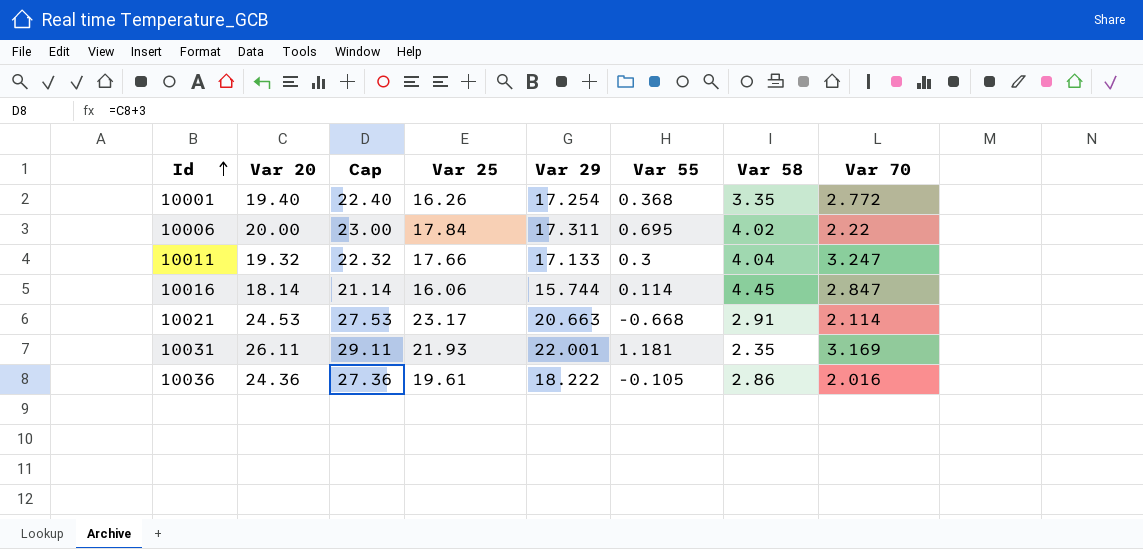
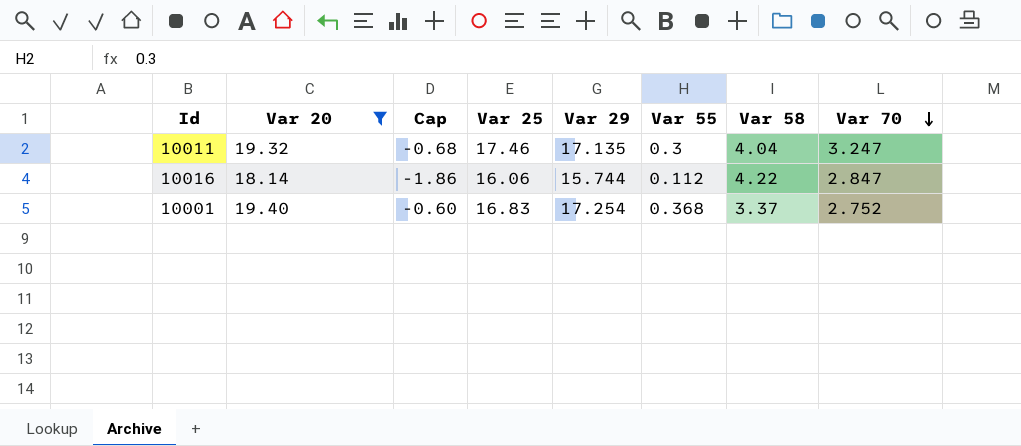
filter: none -> Var 20 <= 19.40
row order: Id ascending -> Var 70 descending
column Cap | formula: [Var 20] + 3 -> [Var 20] - 20
10011 | Var 25: 17.66 -> 17.46
10011 | Var 29: 17.133 -> 17.135
10016 | Var 55: 0.114 -> 0.112
10016 | Var 58: 4.45 -> 4.22
10001 | Var 25: 16.26 -> 16.83
10001 | Var 58: 3.35 -> 3.37
10001 | Var 70: 2.772 -> 2.752

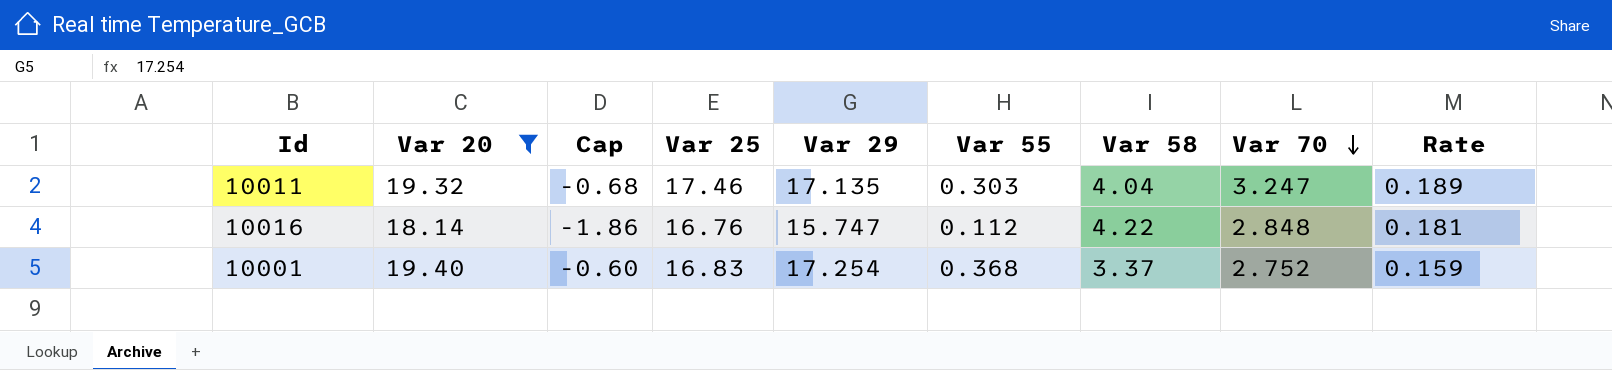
column Rate | formula: none -> [Var 70] / [Var 29]
10011 | Var 55: 0.3 -> 0.303
10016 | Var 25: 16.06 -> 16.76
10016 | Var 29: 15.744 -> 15.747
10016 | Var 70: 2.847 -> 2.848

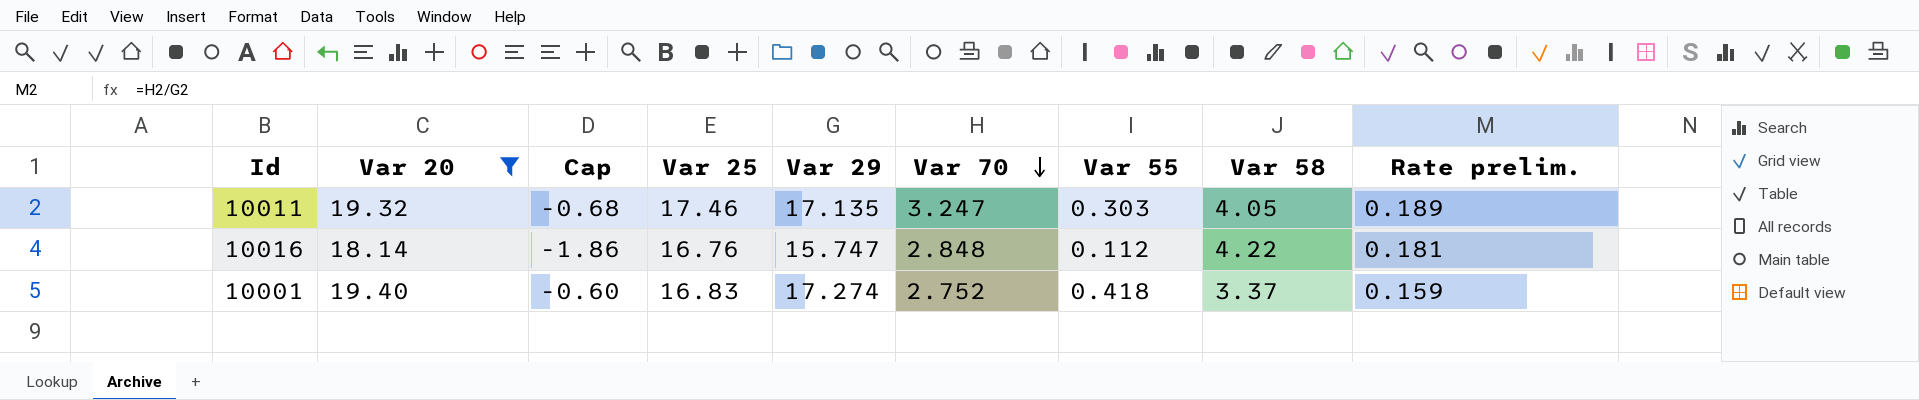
column Var 70 | position: 8 -> 6
column name: Rate -> Rate prelim.
10011 | Var 58: 4.04 -> 4.05
10001 | Var 29: 17.254 -> 17.274
10001 | Var 55: 0.368 -> 0.418

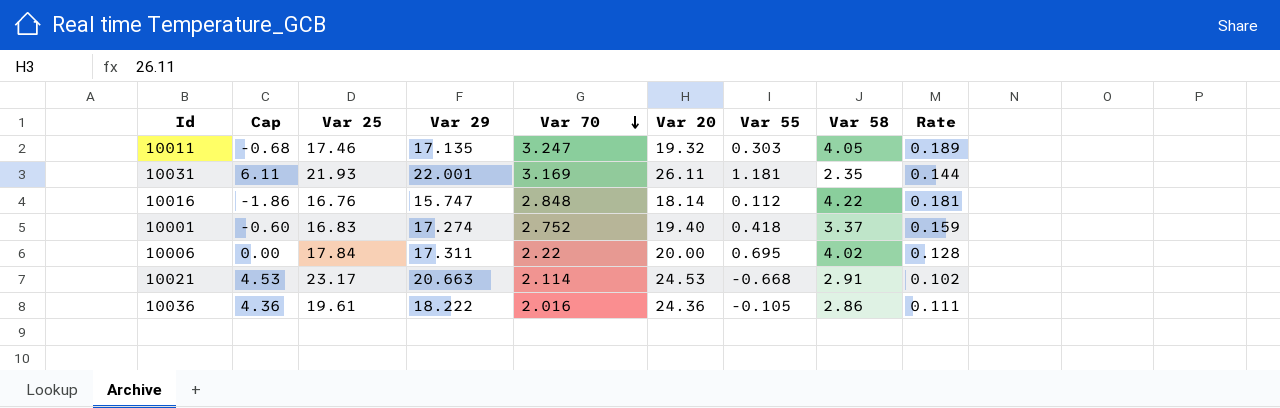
filter: Var 20 <= 19.40 -> none
column Var 20 | position: 2 -> 6
column name: Rate prelim. -> Rate

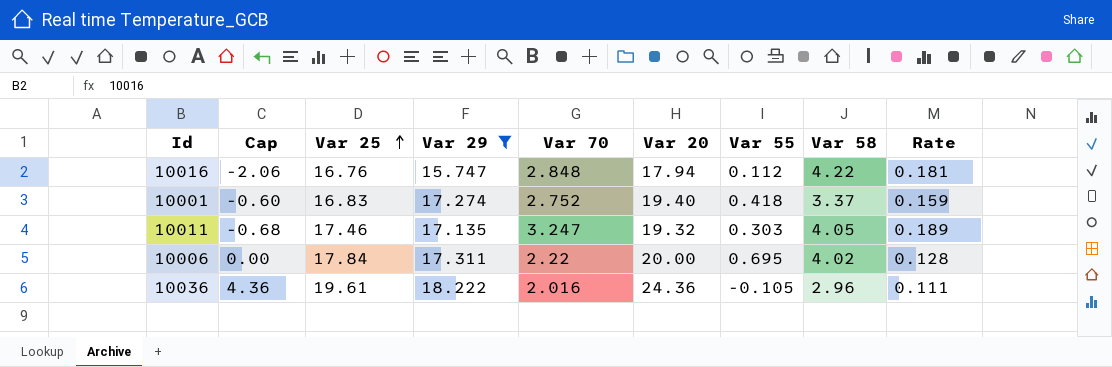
filter: none -> Var 29 <= 18.222
row order: Var 70 descending -> Var 25 ascending
10016 | Cap: -1.86 -> -2.06
10016 | Var 20: 18.14 -> 17.94
10036 | Var 58: 2.86 -> 2.96

